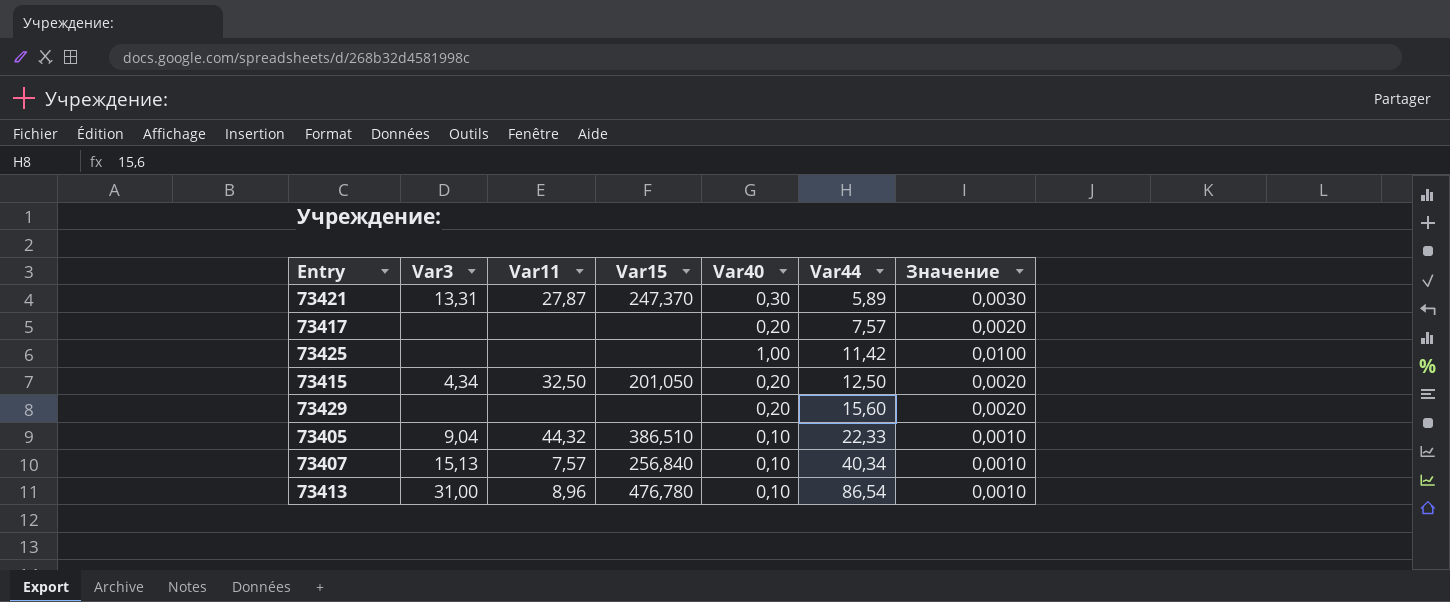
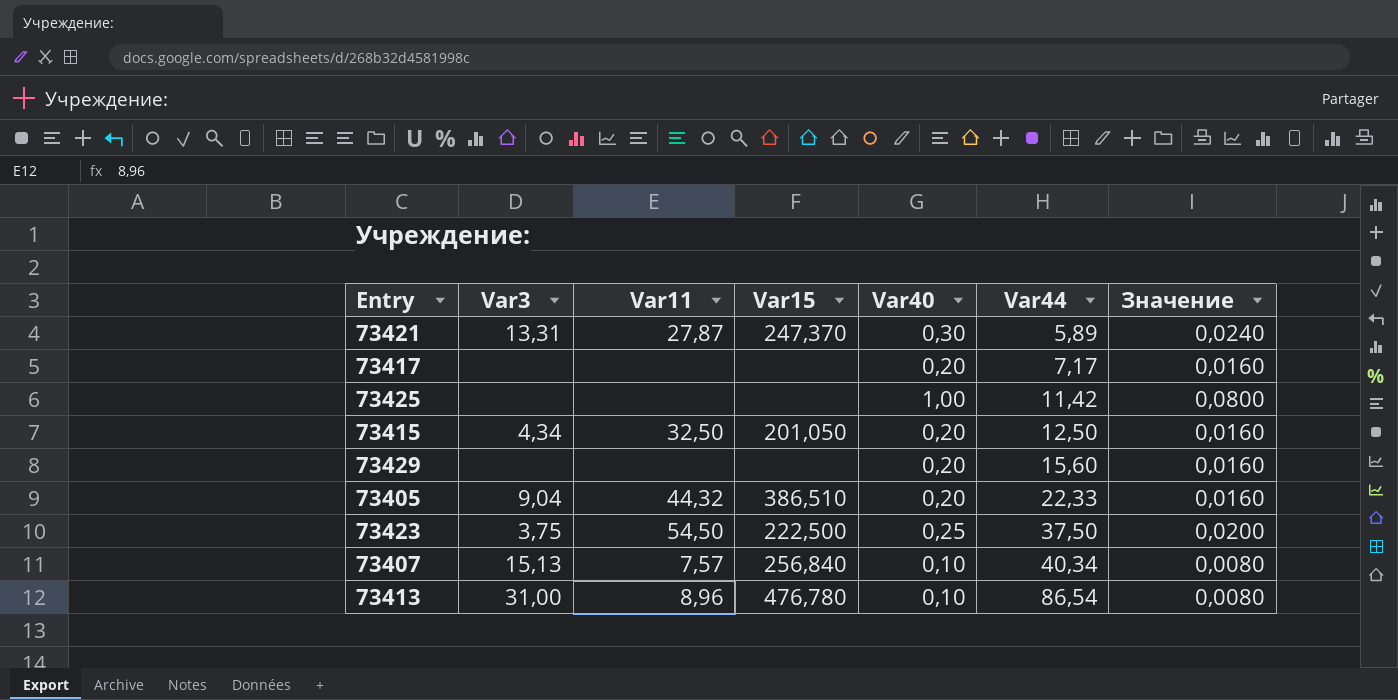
column Значение | formula: [Var40] * 0,01 -> [Var40] * 0,08
73417 | Var44: 7,57 -> 7,17
73405 | Var40: 0,10 -> 0,20
row 73423: none -> 3,75 | 54,50 | 222,500 | 0,25 | 37,50 | 0,0200

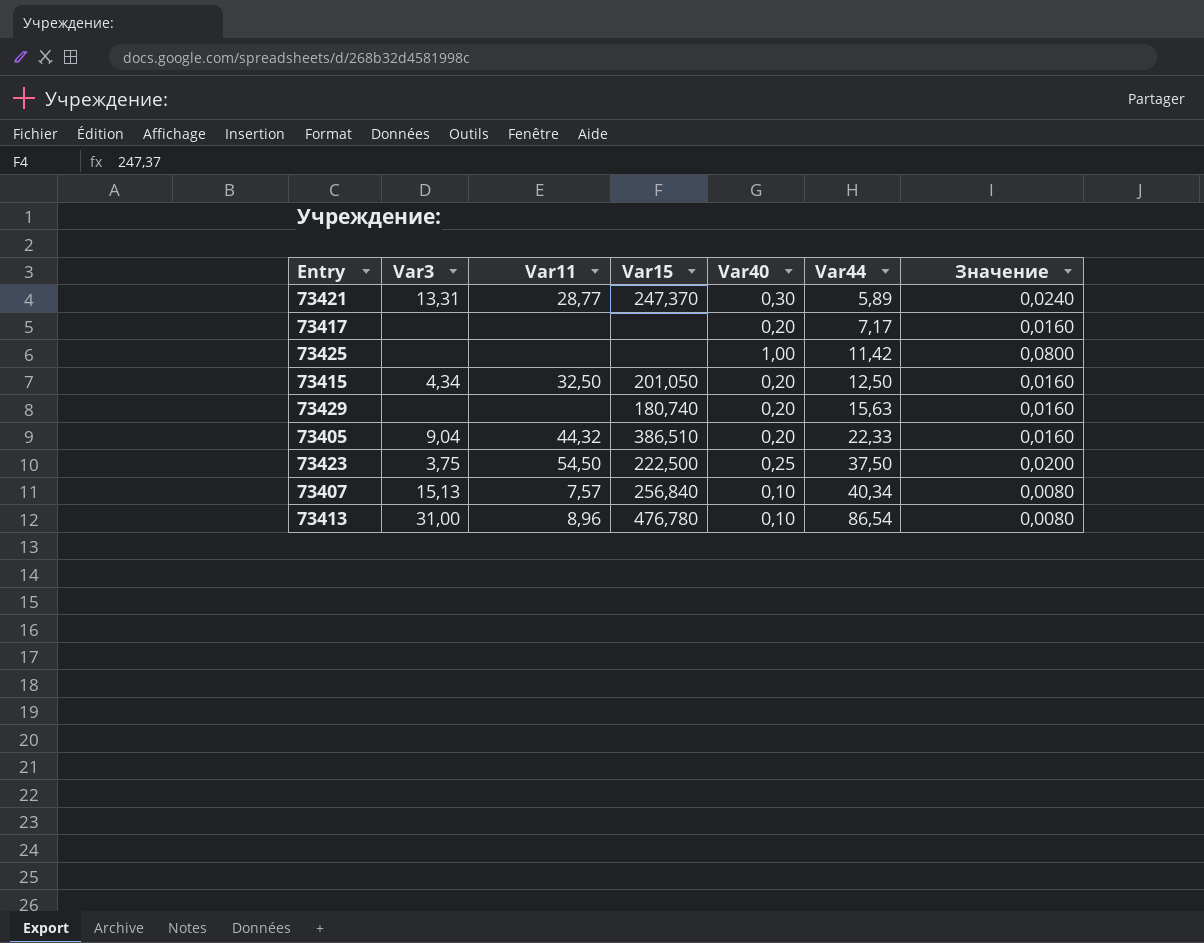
73421 | Var11: 27,87 -> 28,77
73429 | Var15: none -> 180,740
73429 | Var44: 15,60 -> 15,63

